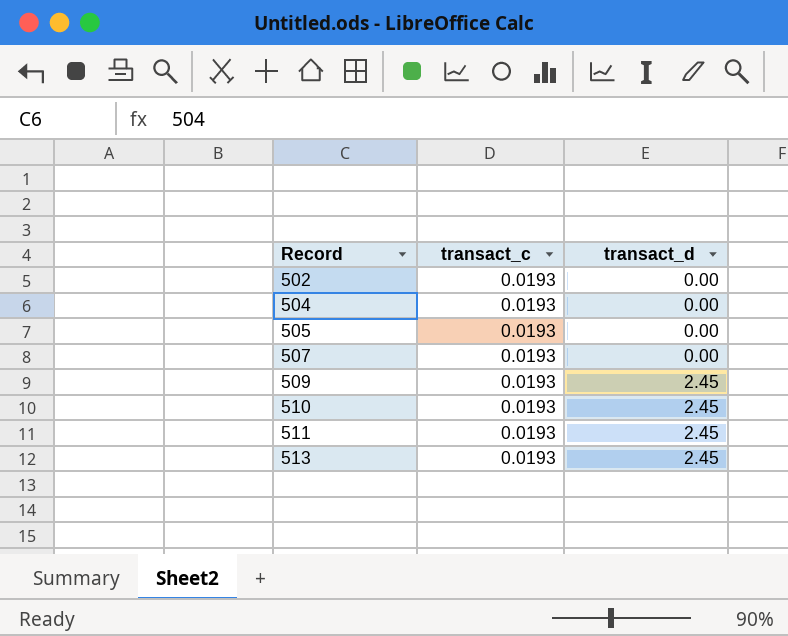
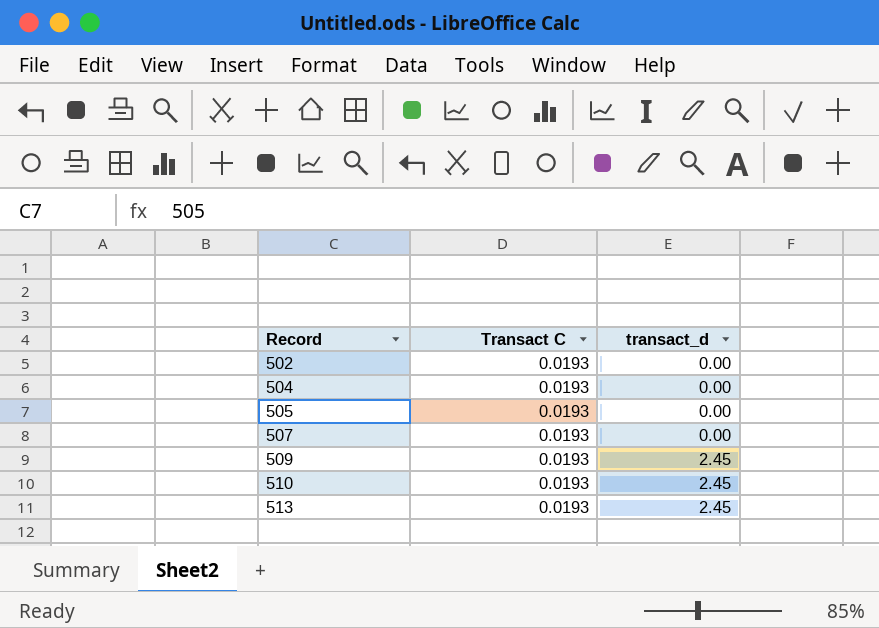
column name: transact_c -> Transact C
row 511: 0.0193 | 2.45 -> none

